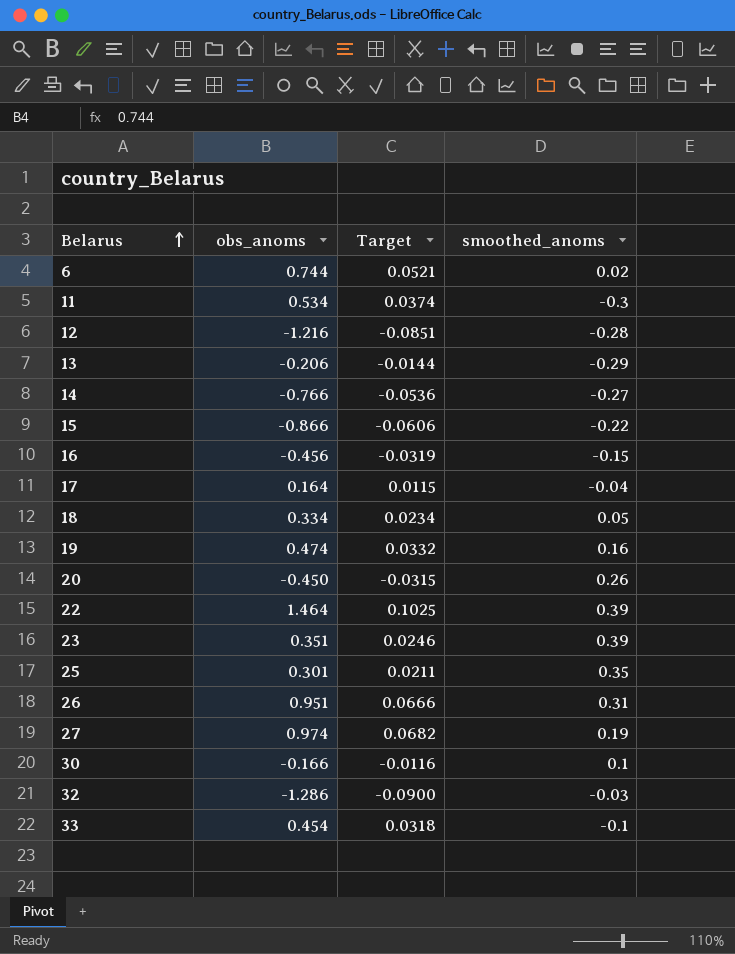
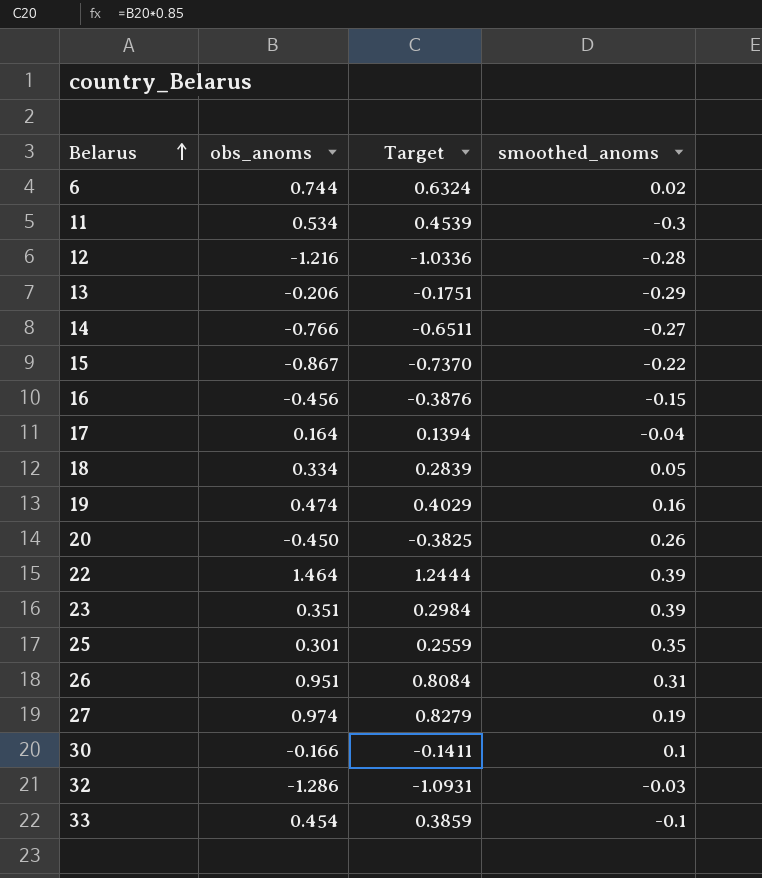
column Target | formula: [obs_anoms] * 0.07 -> [obs_anoms] * 0.85
15 | obs_anoms: -0.866 -> -0.867

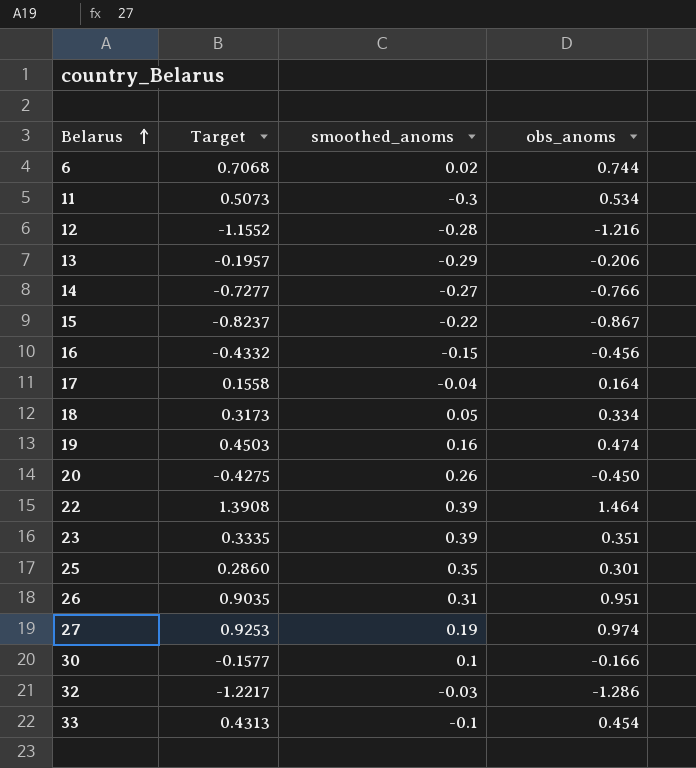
column Target | formula: [obs_anoms] * 0.85 -> [obs_anoms] * 0.95
column obs_anoms | position: 2 -> 4

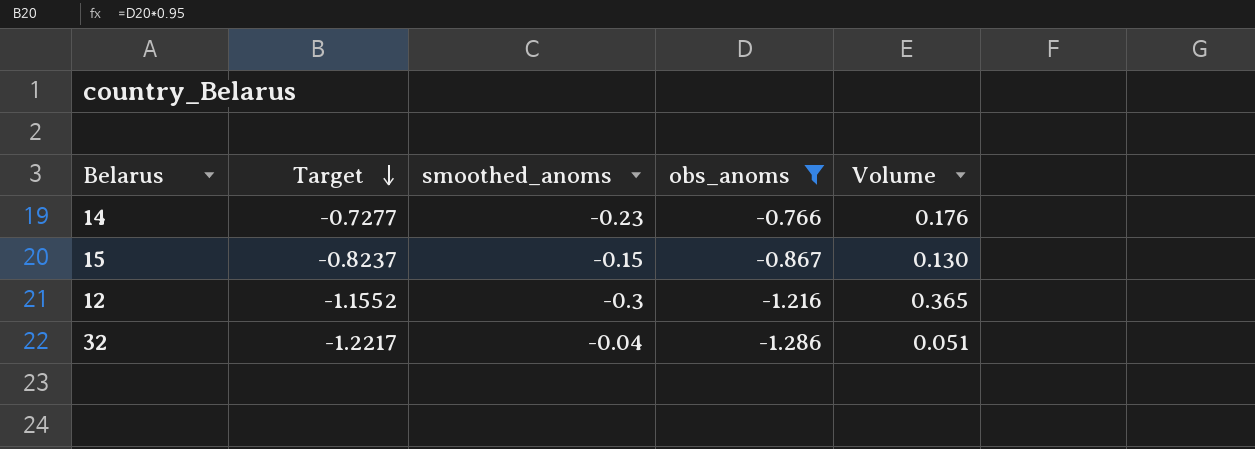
filter: none -> obs_anoms <= -0.766
row order: Belarus ascending -> Target descending
column Volume | formula: none -> [smoothed_anoms] * [obs_anoms]
14 | smoothed_anoms: -0.27 -> -0.23
15 | smoothed_anoms: -0.22 -> -0.15
12 | smoothed_anoms: -0.28 -> -0.3
32 | smoothed_anoms: -0.03 -> -0.04

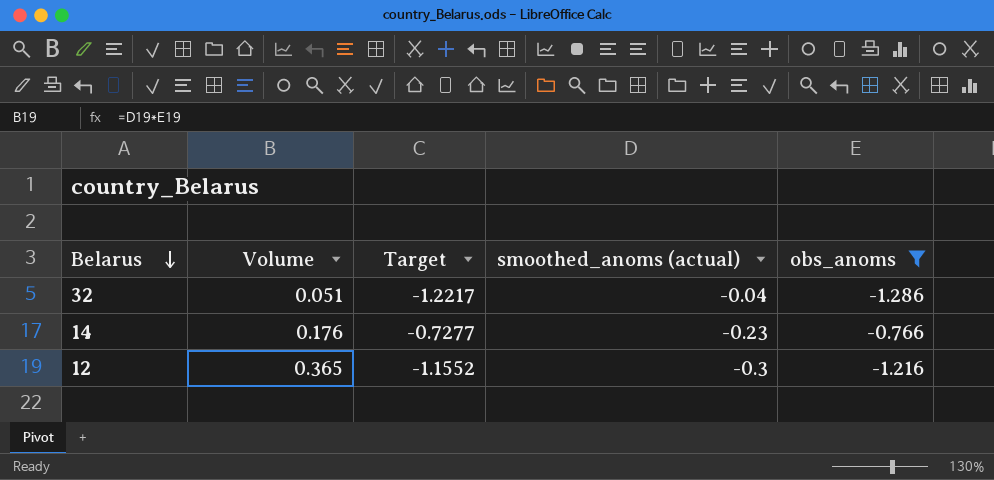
row order: Target descending -> Belarus descending
column Volume | position: 5 -> 2
column name: smoothed_anoms -> smoothed_anoms (actual)
row 15: -0.8237 | -0.15 | -0.867 | 0.130 -> none

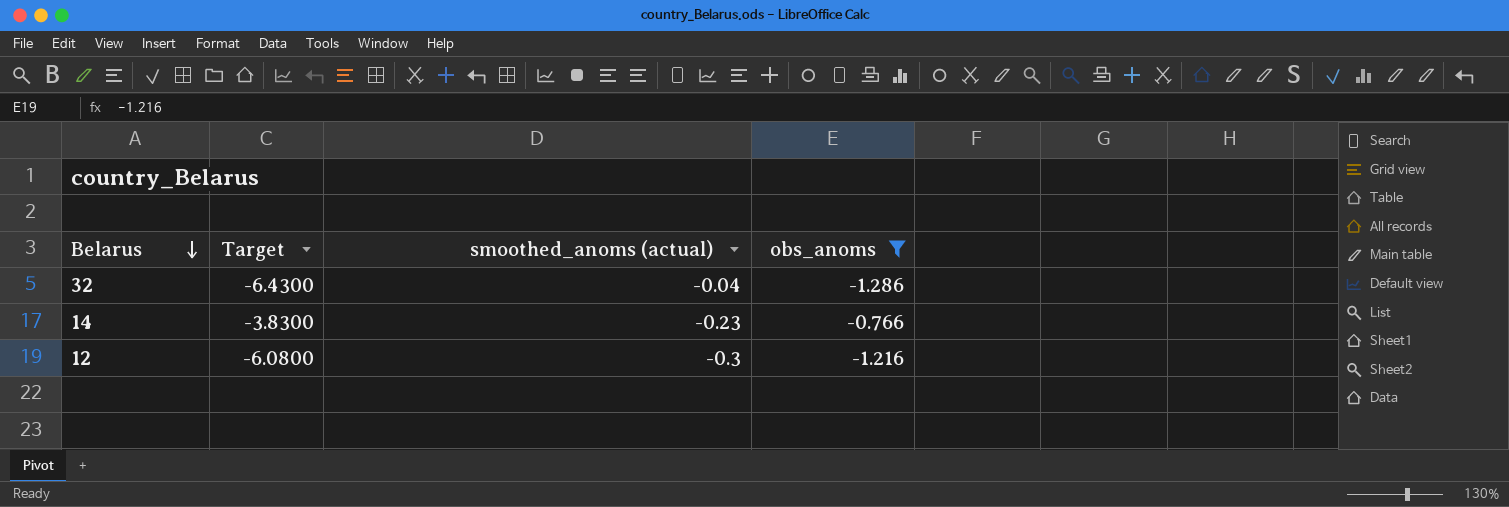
column Volume | formula: [smoothed_anoms (actual)] * [obs_anoms] -> none
column Target | formula: [obs_anoms] * 0.95 -> [obs_anoms] * 5

